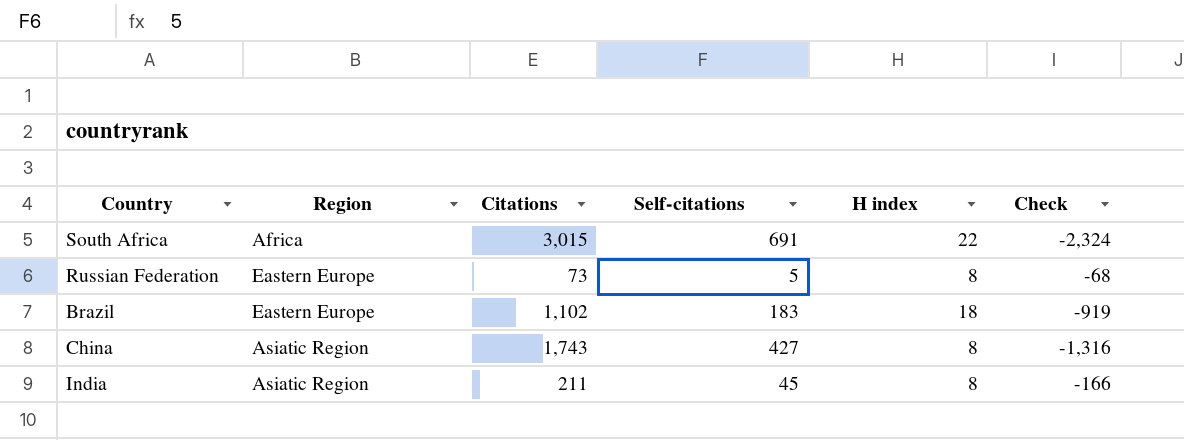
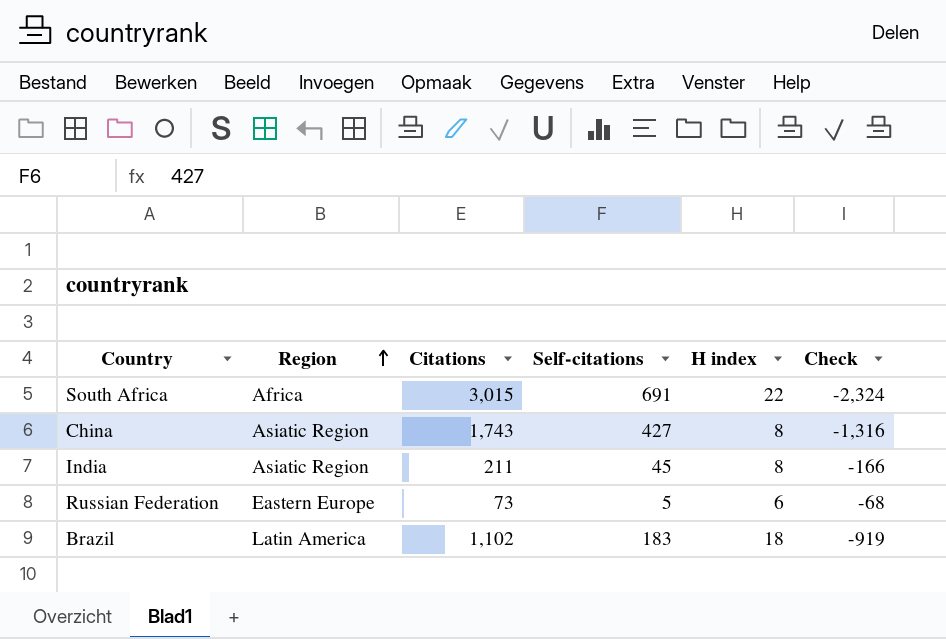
row order: none -> Region ascending
Russian Federation | H index: 8 -> 6
Brazil | Region: Eastern Europe -> Latin America

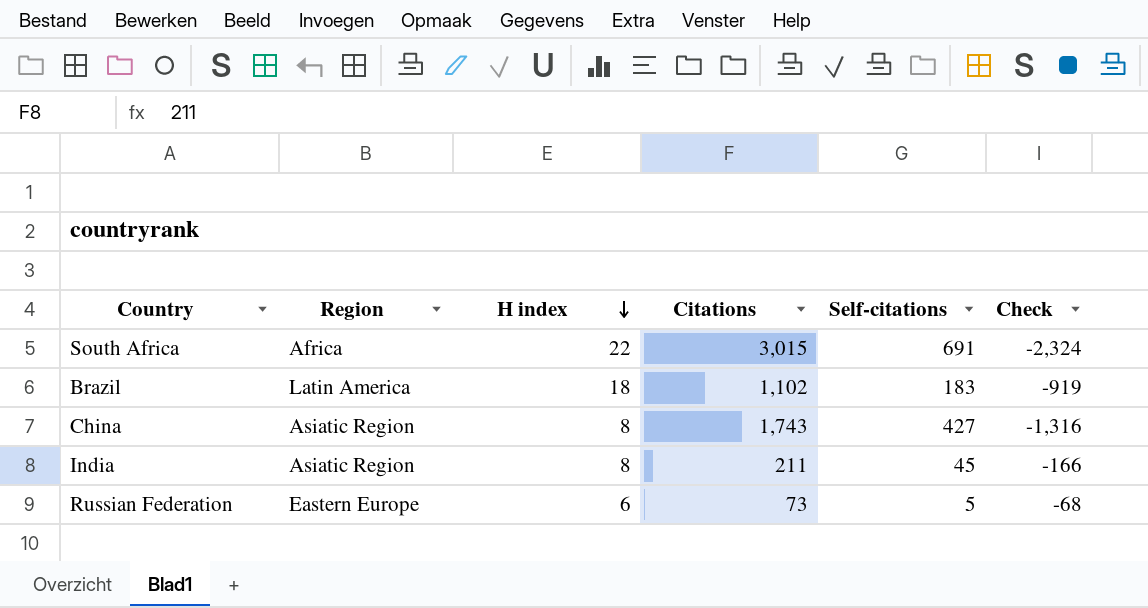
row order: Region ascending -> H index descending
column H index | position: 5 -> 3

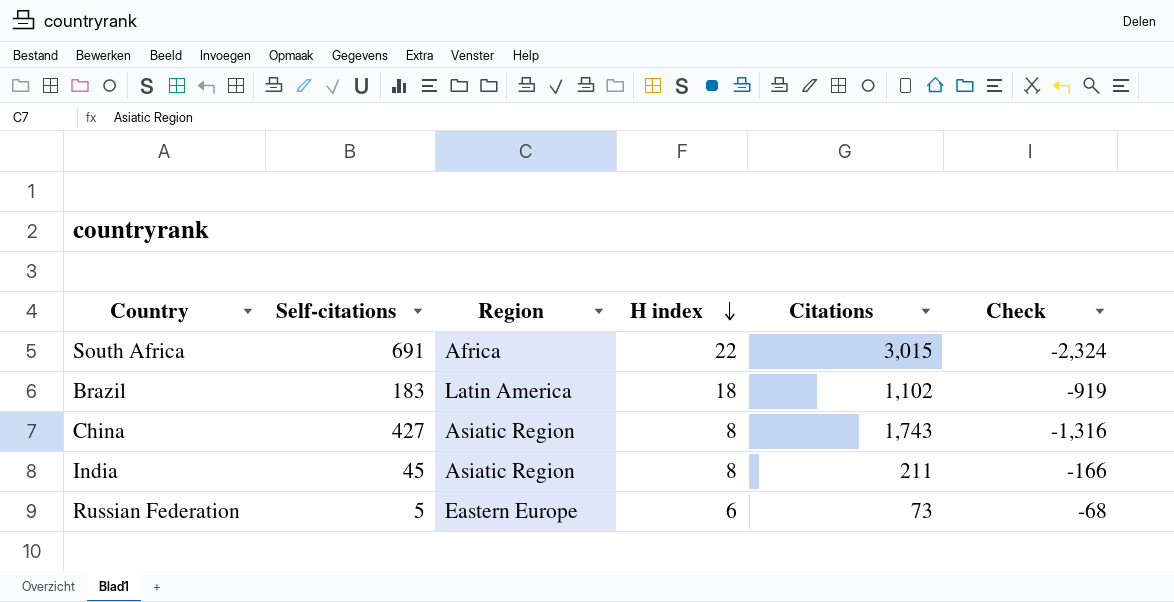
column Self-citations | position: 5 -> 2

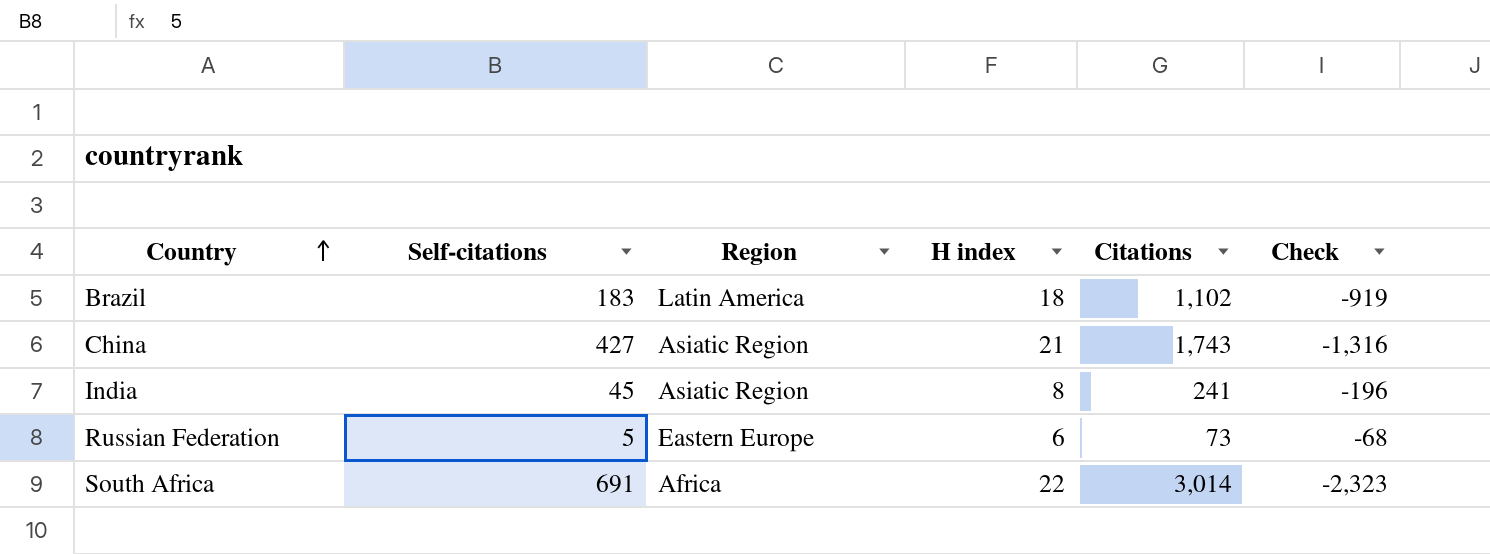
row order: H index descending -> Country ascending
China | H index: 8 -> 21
India | Citations: 211 -> 241
India | Check: -166 -> -196
South Africa | Citations: 3,015 -> 3,014
South Africa | Check: -2,324 -> -2,323

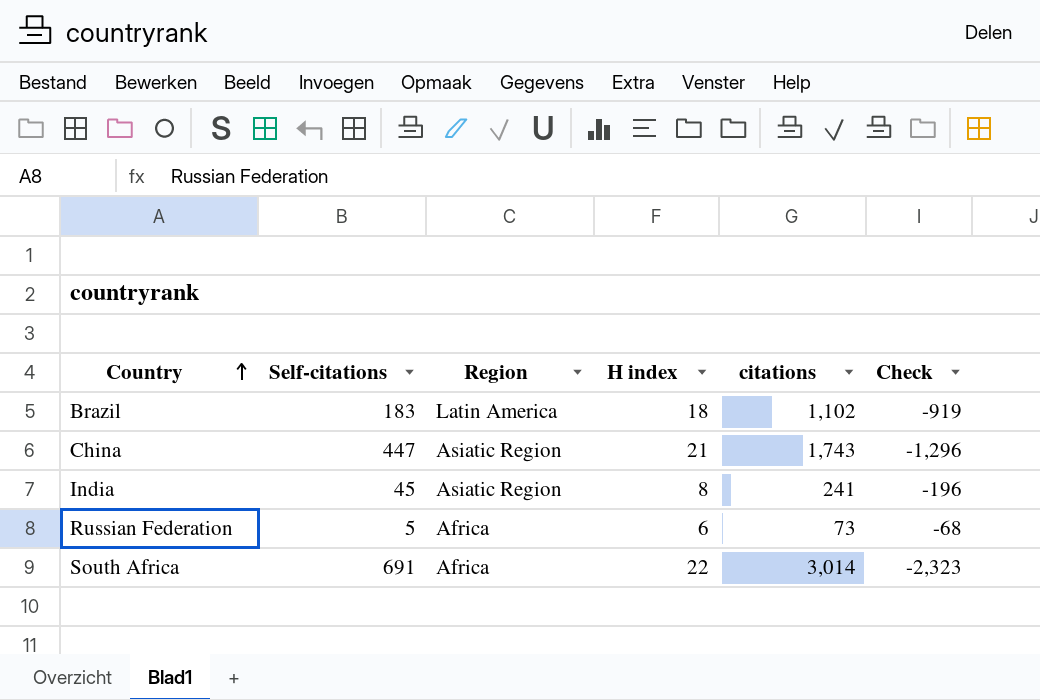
column name: Citations -> citations
China | Self-citations: 427 -> 447
China | Check: -1,316 -> -1,296
Russian Federation | Region: Eastern Europe -> Africa

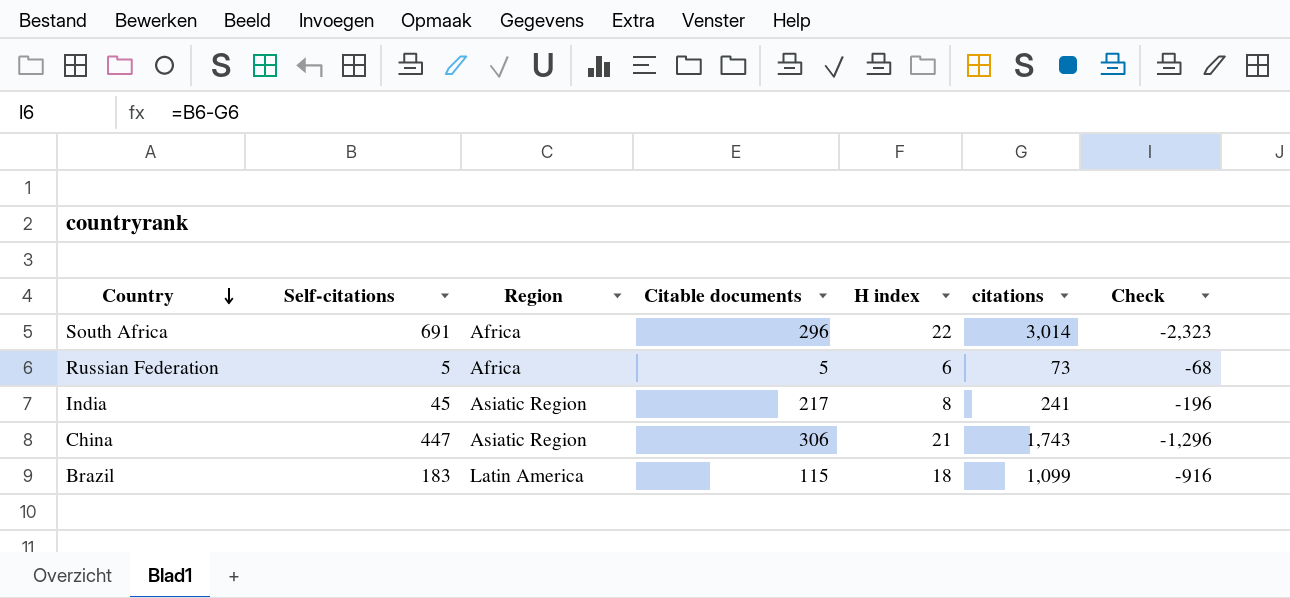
row order: Country ascending -> Country descending
column Citable documents | position: none -> 4
Brazil | citations: 1,102 -> 1,099
Brazil | Check: -919 -> -916

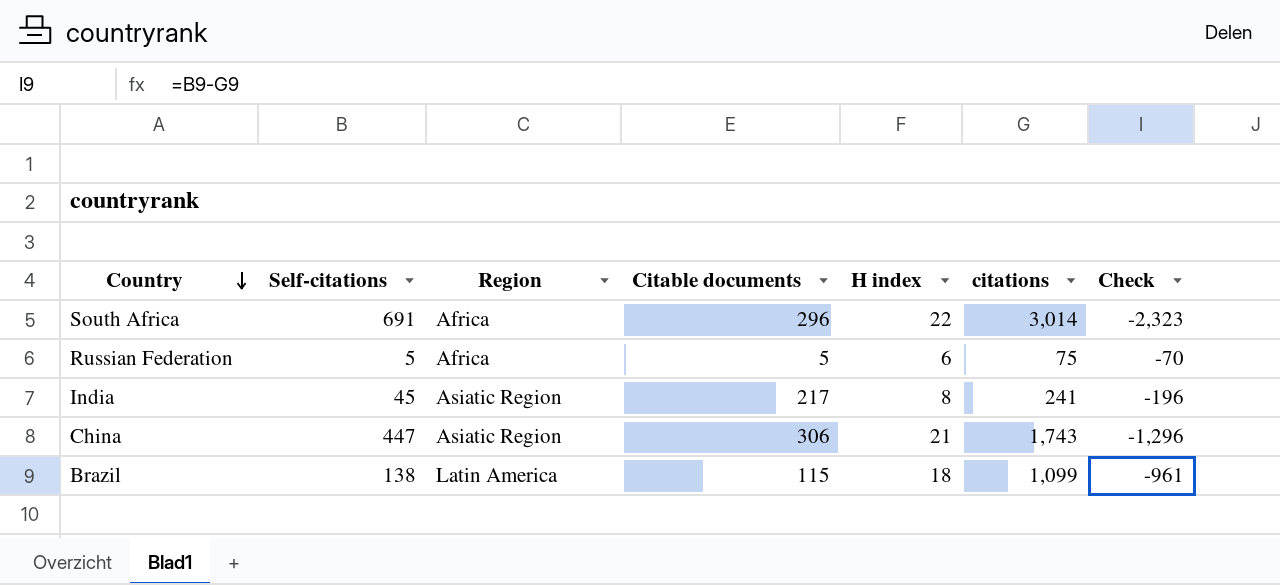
Russian Federation | citations: 73 -> 75
Russian Federation | Check: -68 -> -70
Brazil | Self-citations: 183 -> 138
Brazil | Check: -916 -> -961

